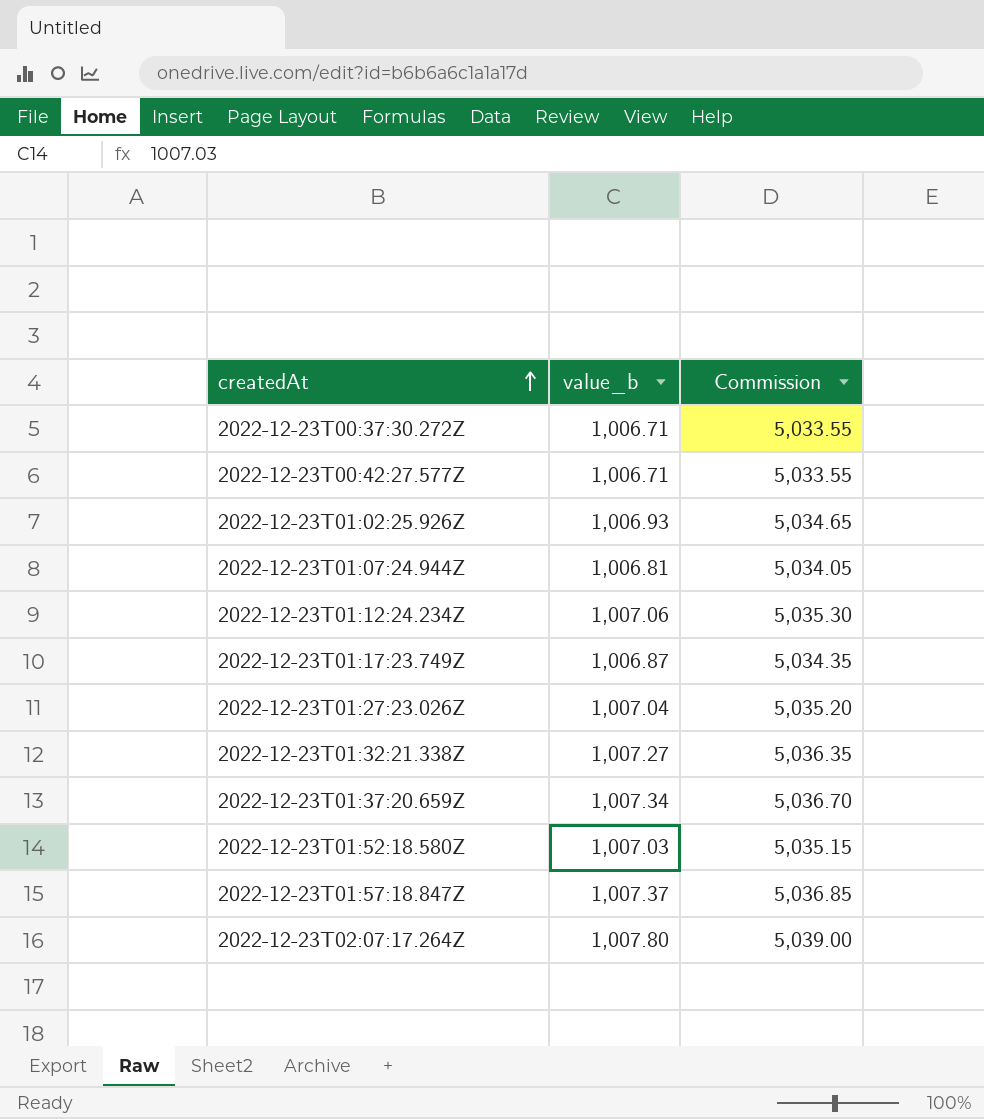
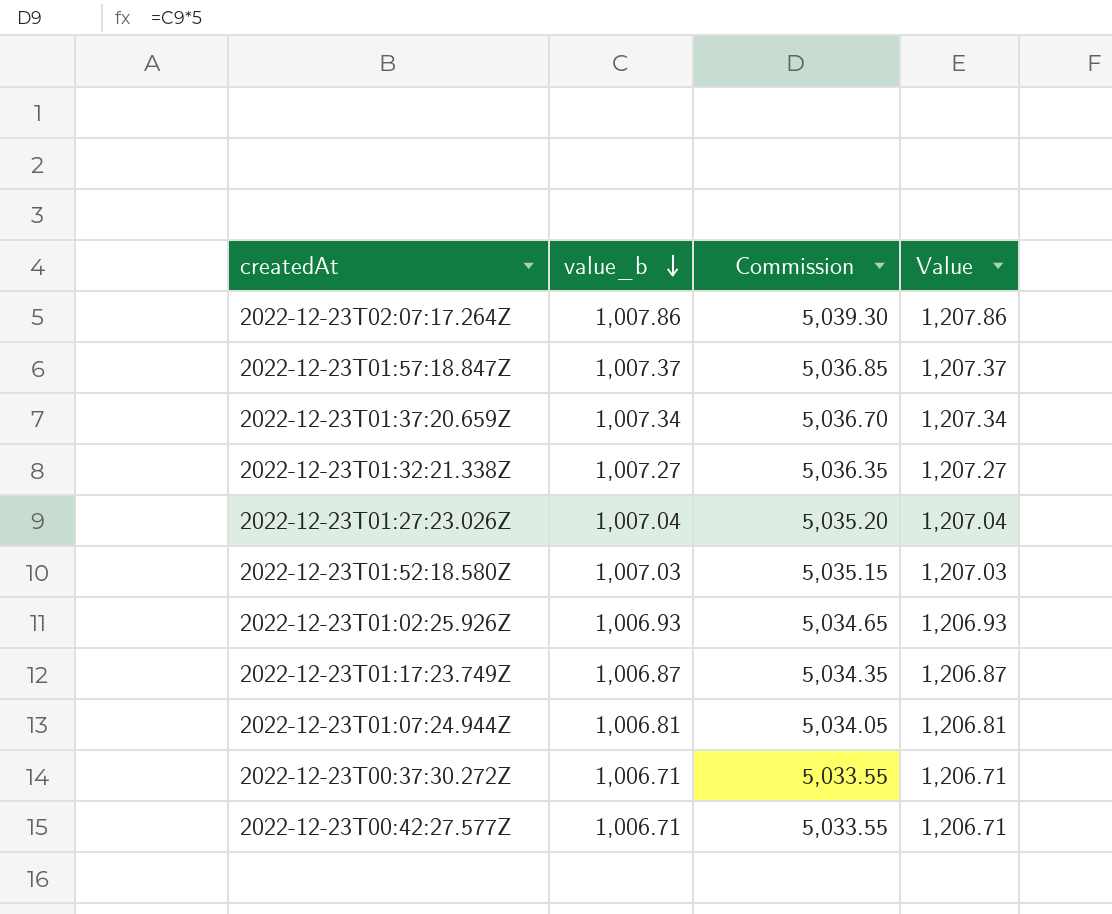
row order: createdAt ascending -> value_b descending
column Value | formula: none -> [value_b] + 200
row 2022-12-23T01:12:24.234Z: 1,007.06 | 5,035.30 -> none
2022-12-23T02:07:17.264Z | value_b: 1,007.80 -> 1,007.86
2022-12-23T02:07:17.264Z | Commission: 5,039.00 -> 5,039.30

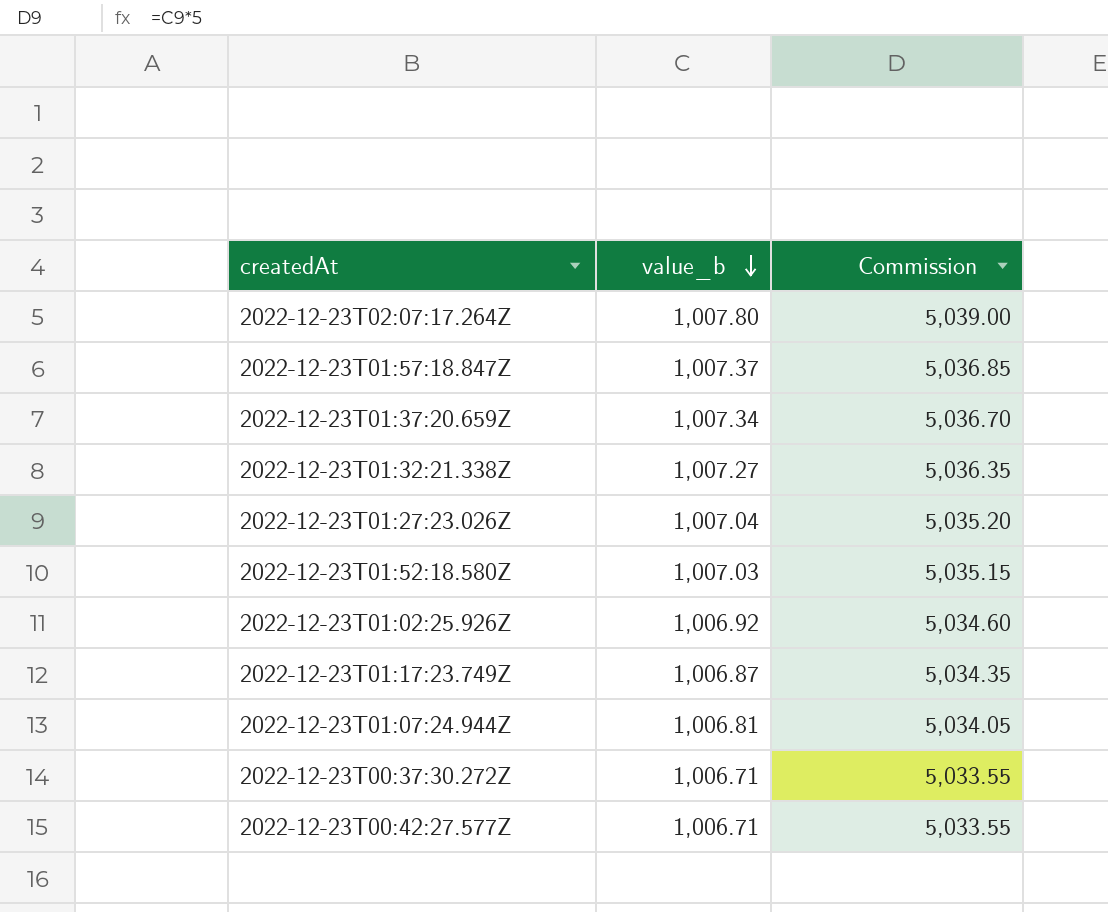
column Value | formula: [value_b] + 200 -> none
2022-12-23T02:07:17.264Z | value_b: 1,007.86 -> 1,007.80
2022-12-23T02:07:17.264Z | Commission: 5,039.30 -> 5,039.00
2022-12-23T01:02:25.926Z | value_b: 1,006.93 -> 1,006.92
2022-12-23T01:02:25.926Z | Commission: 5,034.65 -> 5,034.60

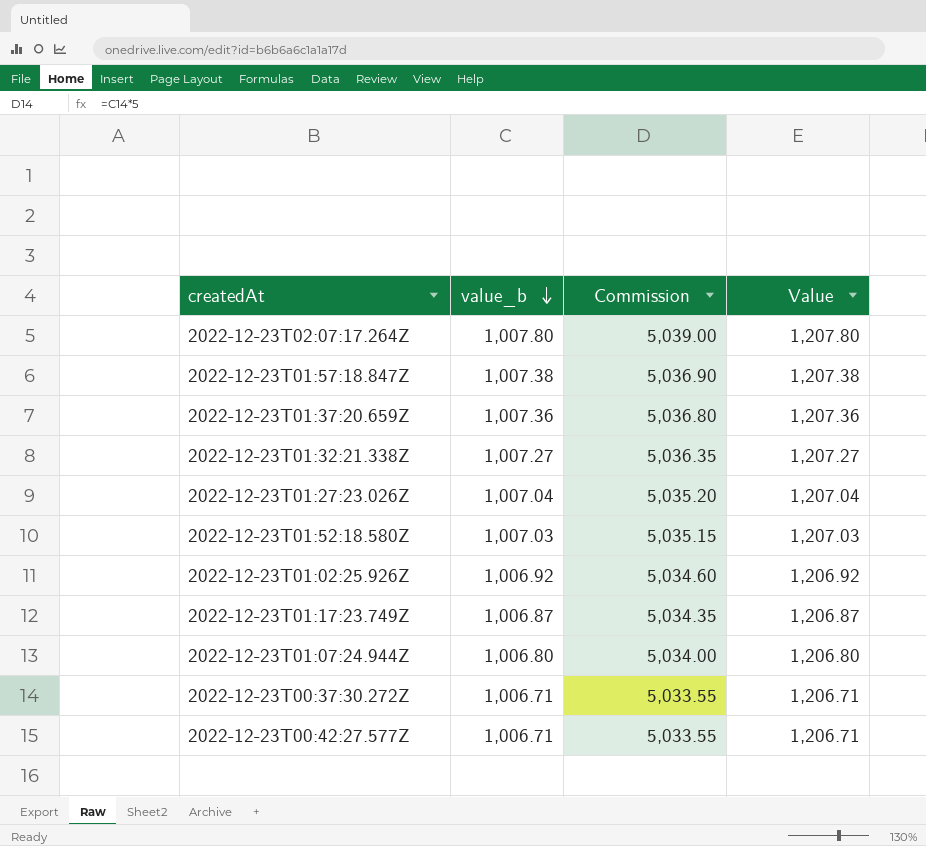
column Value | formula: none -> [value_b] + 200
2022-12-23T01:57:18.847Z | value_b: 1,007.37 -> 1,007.38
2022-12-23T01:57:18.847Z | Commission: 5,036.85 -> 5,036.90
2022-12-23T01:37:20.659Z | value_b: 1,007.34 -> 1,007.36
2022-12-23T01:37:20.659Z | Commission: 5,036.70 -> 5,036.80
2022-12-23T01:07:24.944Z | value_b: 1,006.81 -> 1,006.80
2022-12-23T01:07:24.944Z | Commission: 5,034.05 -> 5,034.00

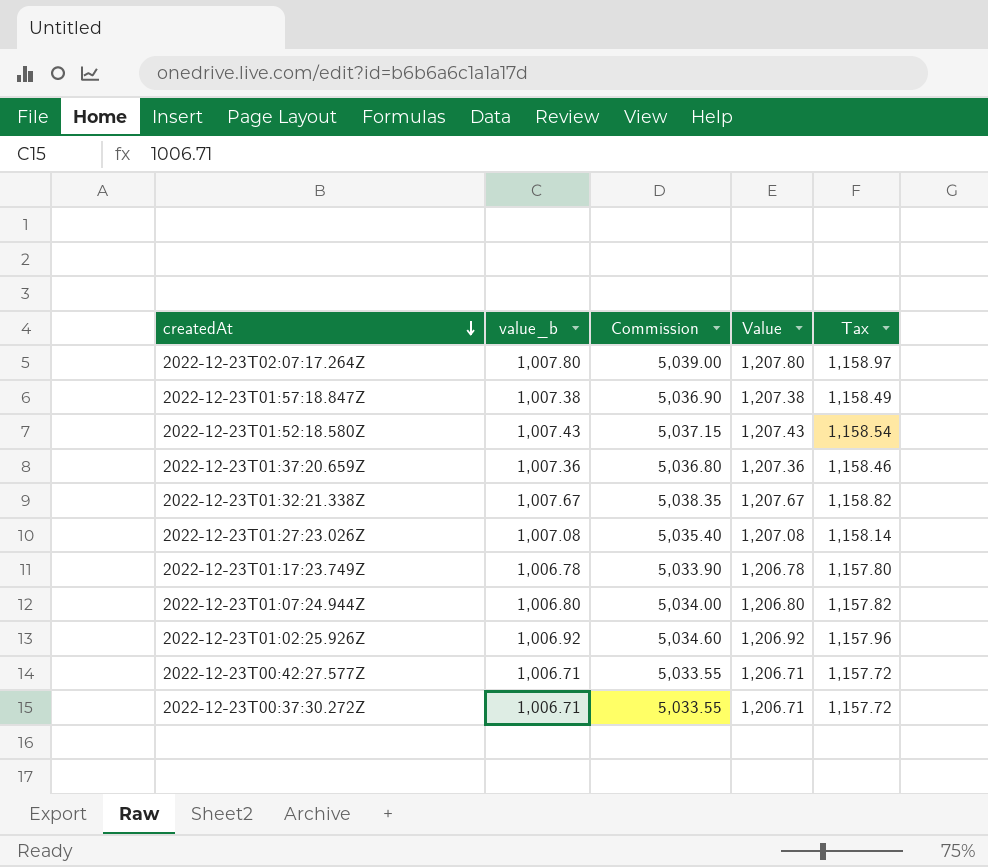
row order: value_b descending -> createdAt descending
column Tax | formula: none -> [value_b] * 1.15
2022-12-23T01:52:18.580Z | value_b: 1,007.03 -> 1,007.43
2022-12-23T01:52:18.580Z | Commission: 5,035.15 -> 5,037.15
2022-12-23T01:52:18.580Z | Value: 1,207.03 -> 1,207.43
2022-12-23T01:32:21.338Z | value_b: 1,007.27 -> 1,007.67
2022-12-23T01:32:21.338Z | Commission: 5,036.35 -> 5,038.35
2022-12-23T01:32:21.338Z | Value: 1,207.27 -> 1,207.67
2022-12-23T01:27:23.026Z | value_b: 1,007.04 -> 1,007.08
2022-12-23T01:27:23.026Z | Commission: 5,035.20 -> 5,035.40
2022-12-23T01:27:23.026Z | Value: 1,207.04 -> 1,207.08
2022-12-23T01:17:23.749Z | value_b: 1,006.87 -> 1,006.78
2022-12-23T01:17:23.749Z | Commission: 5,034.35 -> 5,033.90
2022-12-23T01:17:23.749Z | Value: 1,206.87 -> 1,206.78

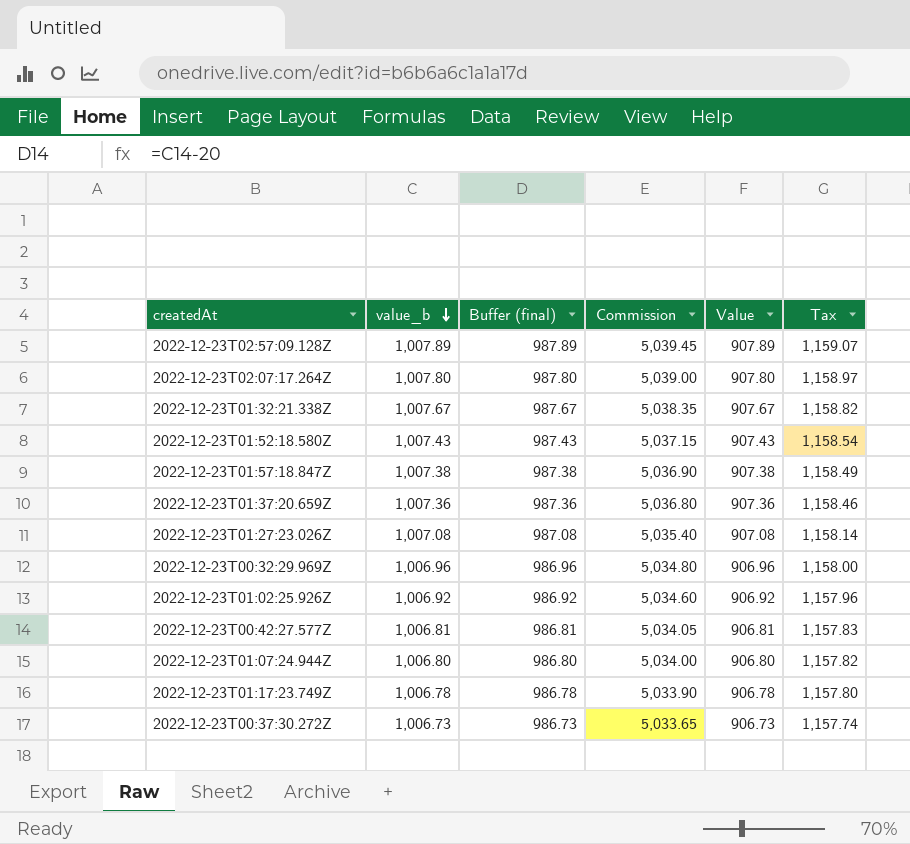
row order: createdAt descending -> value_b descending
column Buffer (final) | formula: none -> [value_b] - 20
column Value | formula: [value_b] + 200 -> [value_b] - 100
row 2022-12-23T02:57:09.128Z: none -> 1,007.89 | 987.89 | 5,039.45 | 907.89 | 1,159.07
row 2022-12-23T00:32:29.969Z: none -> 1,006.96 | 986.96 | 5,034.80 | 906.96 | 1,158.00
2022-12-23T00:42:27.577Z | value_b: 1,006.71 -> 1,006.81
2022-12-23T00:42:27.577Z | Commission: 5,033.55 -> 5,034.05
2022-12-23T00:42:27.577Z | Tax: 1,157.72 -> 1,157.83
2022-12-23T00:37:30.272Z | value_b: 1,006.71 -> 1,006.73
2022-12-23T00:37:30.272Z | Commission: 5,033.55 -> 5,033.65
2022-12-23T00:37:30.272Z | Tax: 1,157.72 -> 1,157.74

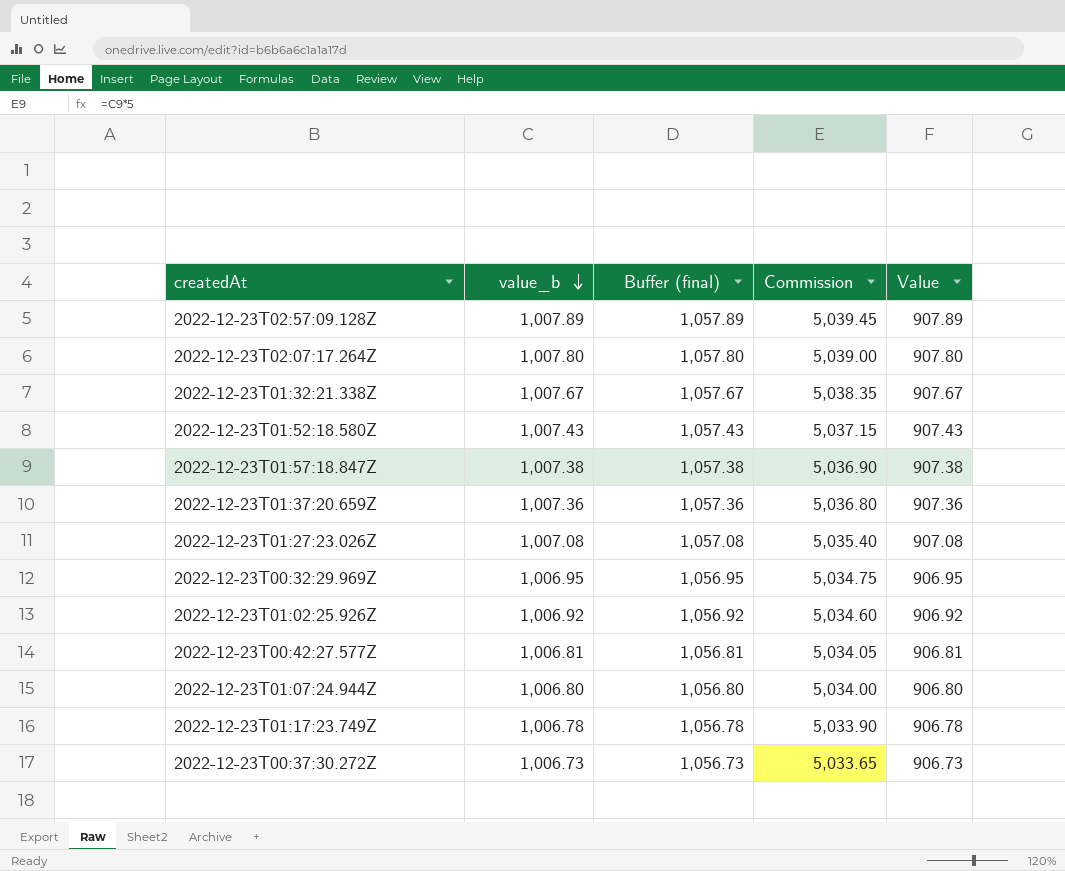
column Tax | formula: [value_b] * 1.15 -> none
column Buffer (final) | formula: [value_b] - 20 -> [value_b] + 50
2022-12-23T00:32:29.969Z | value_b: 1,006.96 -> 1,006.95
2022-12-23T00:32:29.969Z | Commission: 5,034.80 -> 5,034.75
2022-12-23T00:32:29.969Z | Value: 906.96 -> 906.95

